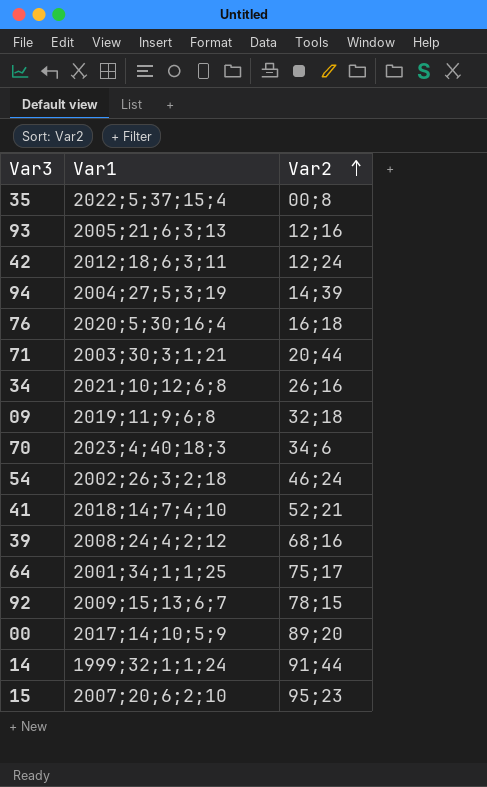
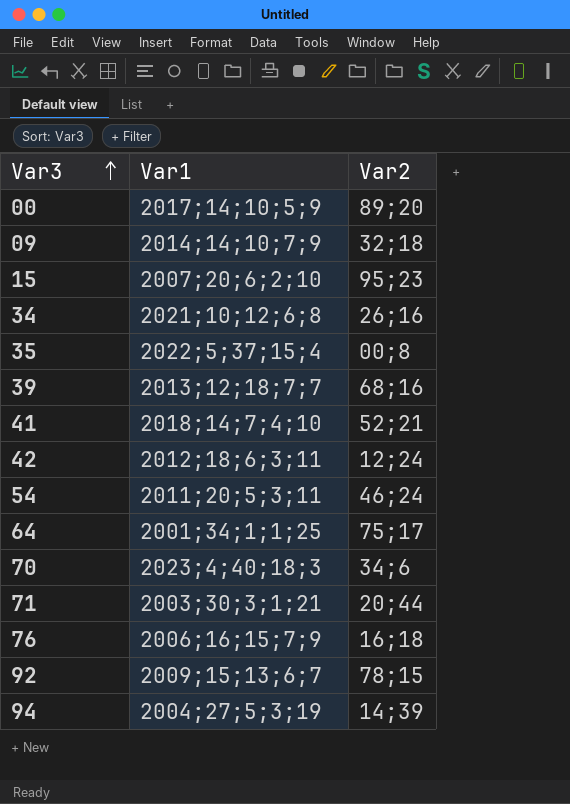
row order: Var2 ascending -> Var3 ascending
row 93: 2005;21;6;3;13 | 12;16 -> none
row 14: 1999;32;1;1;24 | 91;44 -> none
09 | Var1: 2019;11;9;6;8 -> 2014;14;10;7;9
39 | Var1: 2008;24;4;2;12 -> 2013;12;18;7;7
54 | Var1: 2002;26;3;2;18 -> 2011;20;5;3;11
76 | Var1: 2020;5;30;16;4 -> 2006;16;15;7;9

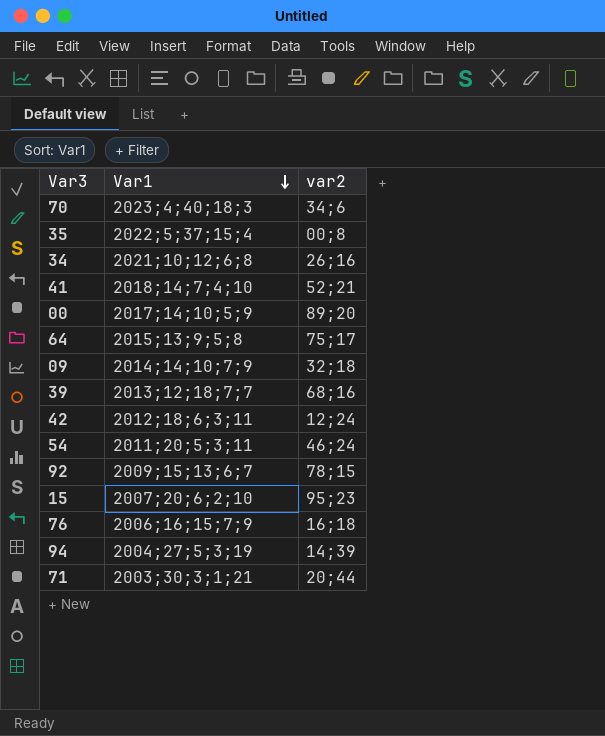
row order: Var3 ascending -> Var1 descending
column name: Var2 -> var2
64 | Var1: 2001;34;1;1;25 -> 2015;13;9;5;8

